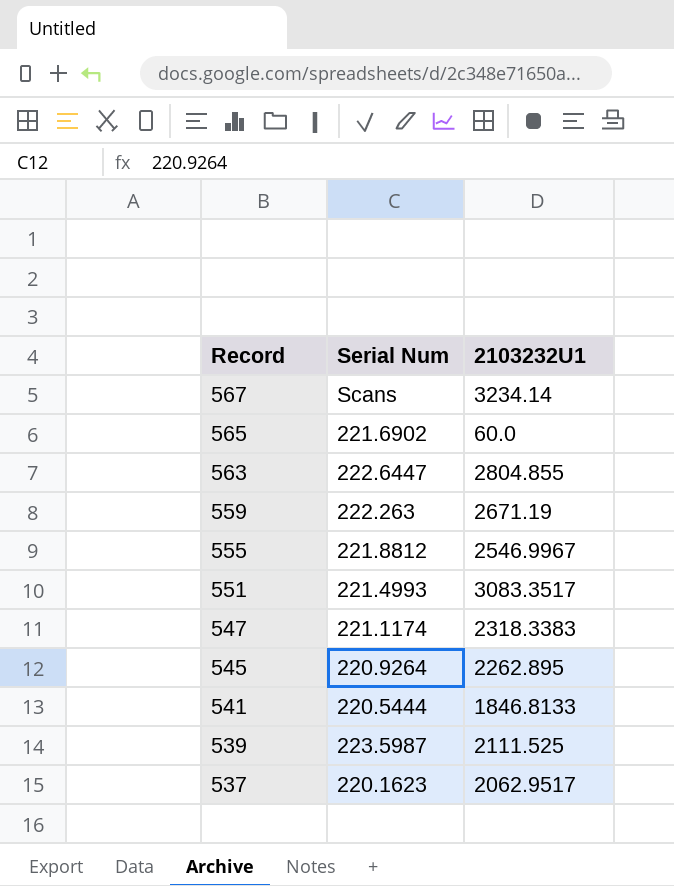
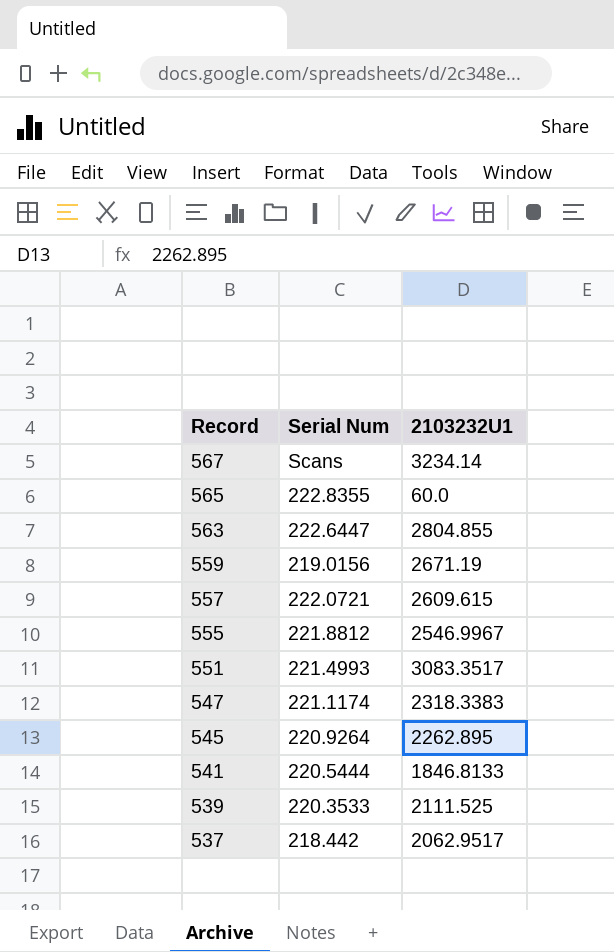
565 | Serial Num: 221.6902 -> 222.8355
559 | Serial Num: 222.263 -> 219.0156
row 557: none -> 222.0721 | 2609.615
539 | Serial Num: 223.5987 -> 220.3533
537 | Serial Num: 220.1623 -> 218.442

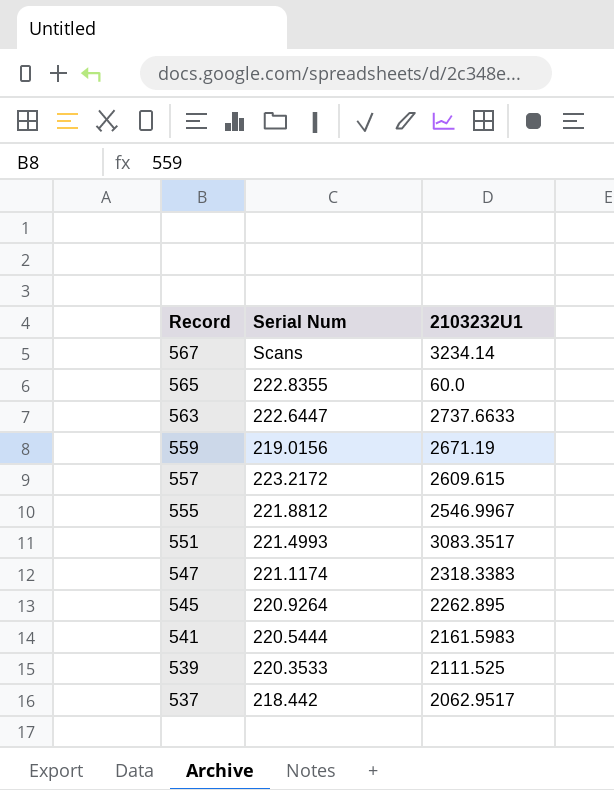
563 | 2103232U1: 2804.855 -> 2737.6633
557 | Serial Num: 222.0721 -> 223.2172
541 | 2103232U1: 1846.8133 -> 2161.5983

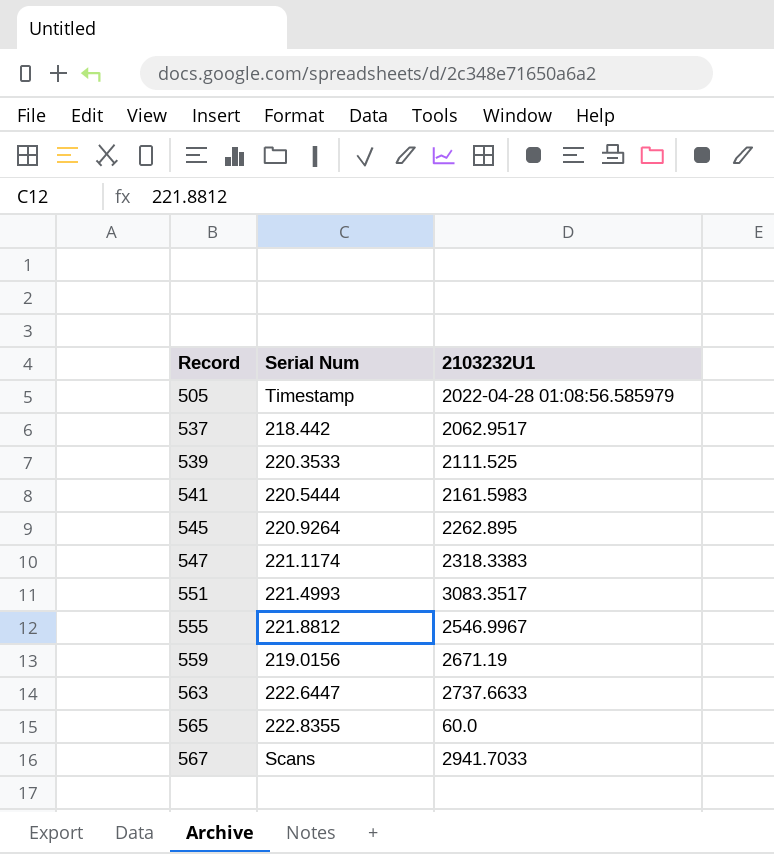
row order: Record descending -> Record ascending
row 557: 223.2172 | 2609.615 -> none
row 505: none -> Timestamp | 2022-04-28 01:08:56.585979
567 | 2103232U1: 3234.14 -> 2941.7033

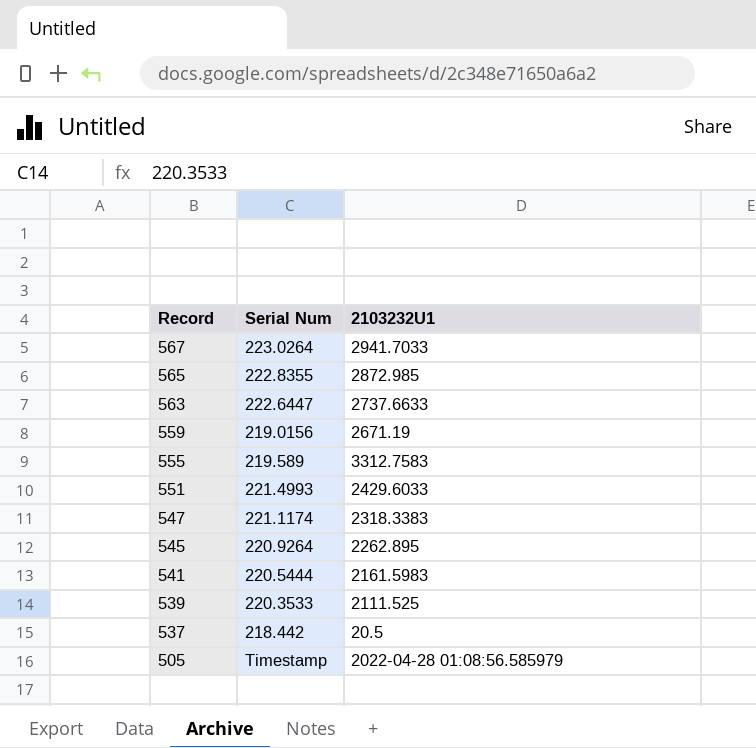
row order: Record ascending -> Record descending
567 | Serial Num: Scans -> 223.0264
565 | 2103232U1: 60.0 -> 2872.985
555 | Serial Num: 221.8812 -> 219.589
555 | 2103232U1: 2546.9967 -> 3312.7583
551 | 2103232U1: 3083.3517 -> 2429.6033
537 | 2103232U1: 2062.9517 -> 20.5

